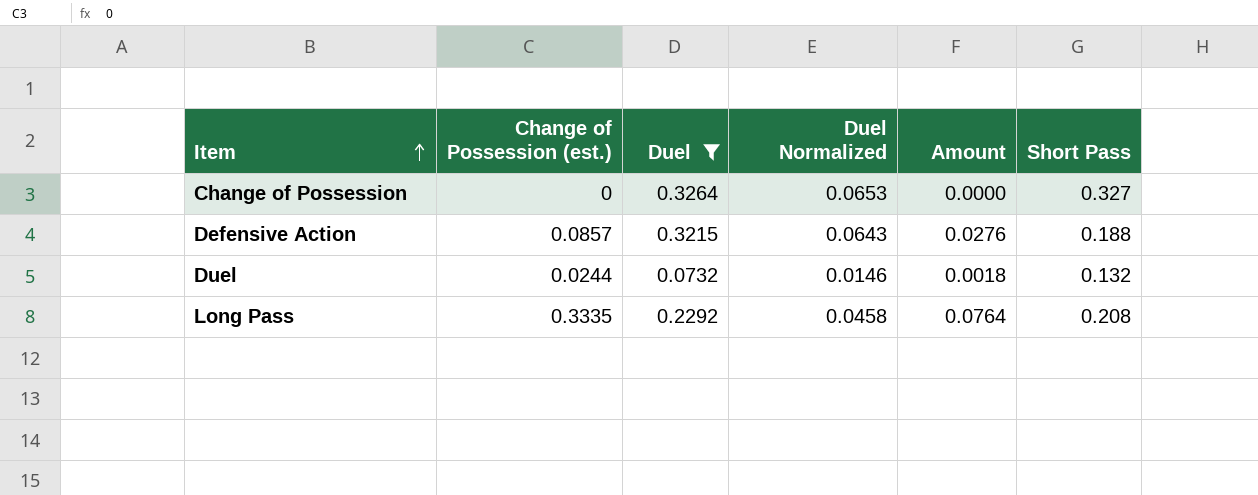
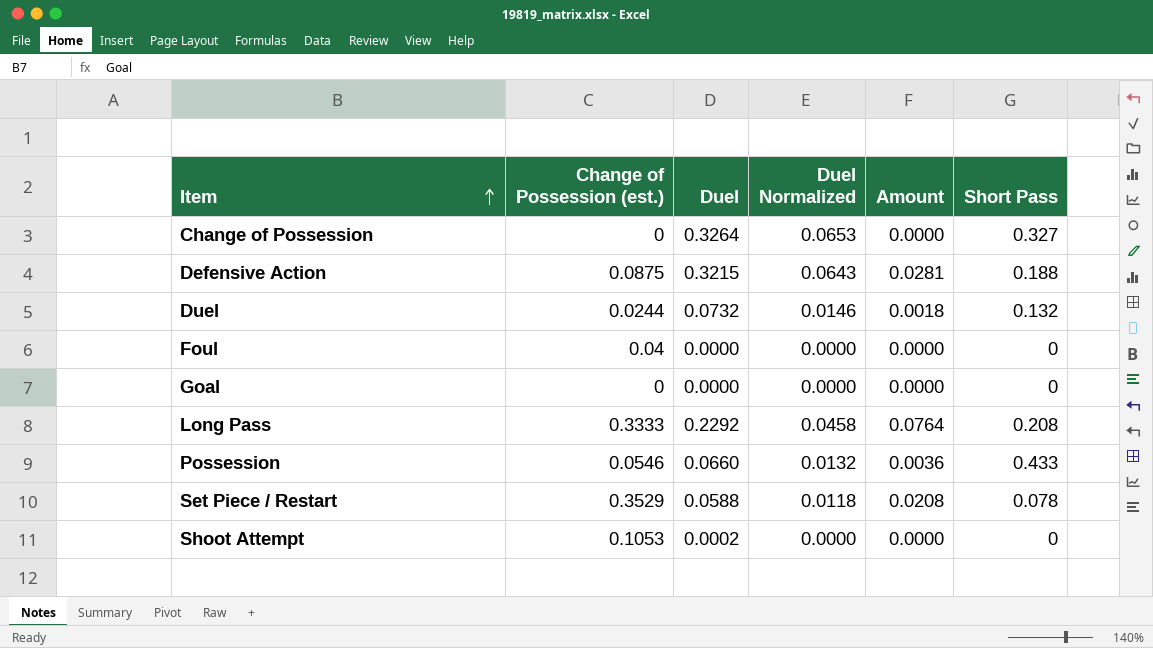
filter: Duel >= 0.0732 -> none
Defensive Action | Change of Possession (est.): 0.0857 -> 0.0875
Defensive Action | Amount: 0.0276 -> 0.0281
Long Pass | Change of Possession (est.): 0.3335 -> 0.3333

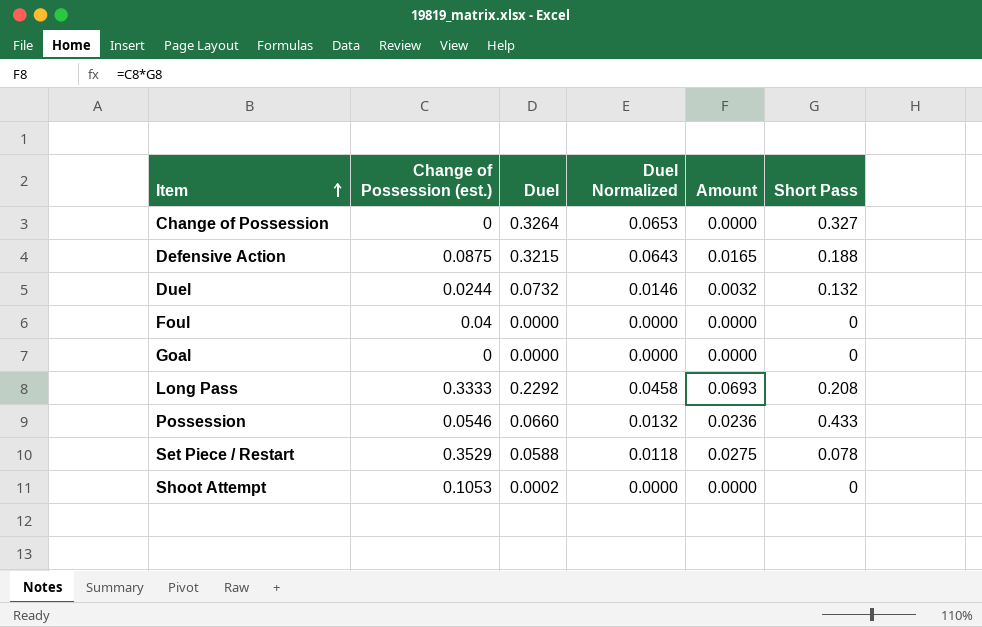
column Amount | formula: [Change of Possession (est.)] * [Duel] -> [Change of Possession (est.)] * [Short Pass]

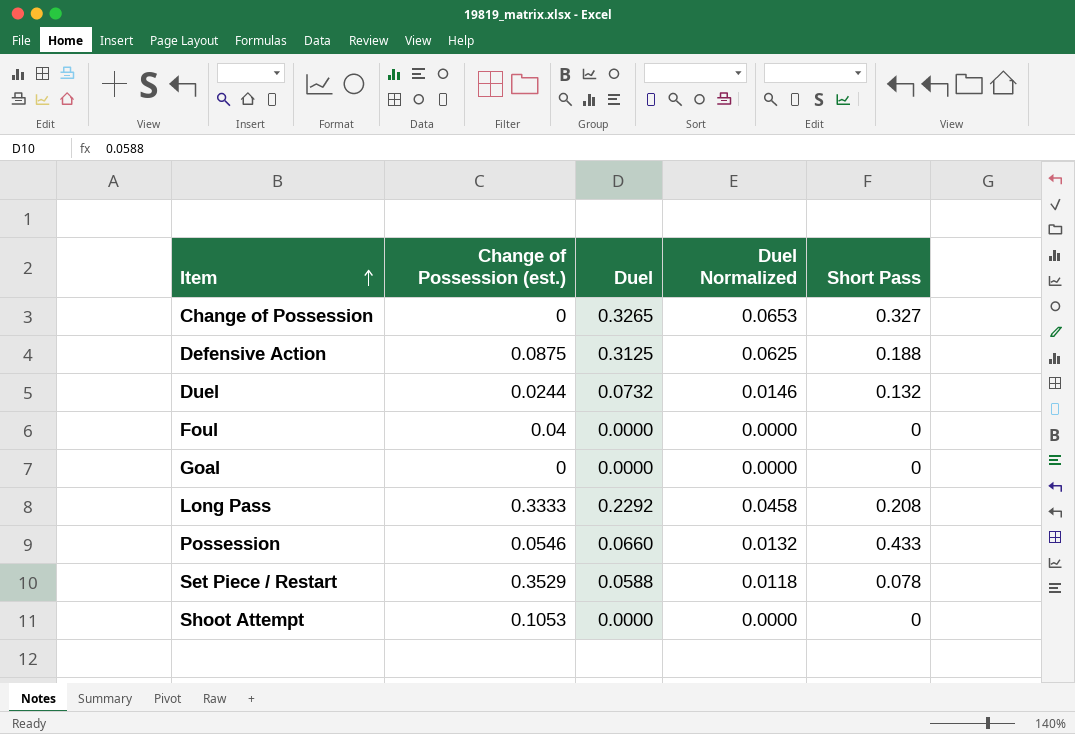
column Amount | formula: [Change of Possession (est.)] * [Short Pass] -> none
Change of Possession | Duel: 0.3264 -> 0.3265
Defensive Action | Duel: 0.3215 -> 0.3125
Defensive Action | Duel Normalized: 0.0643 -> 0.0625
Shoot Attempt | Duel: 0.0002 -> 0.0000

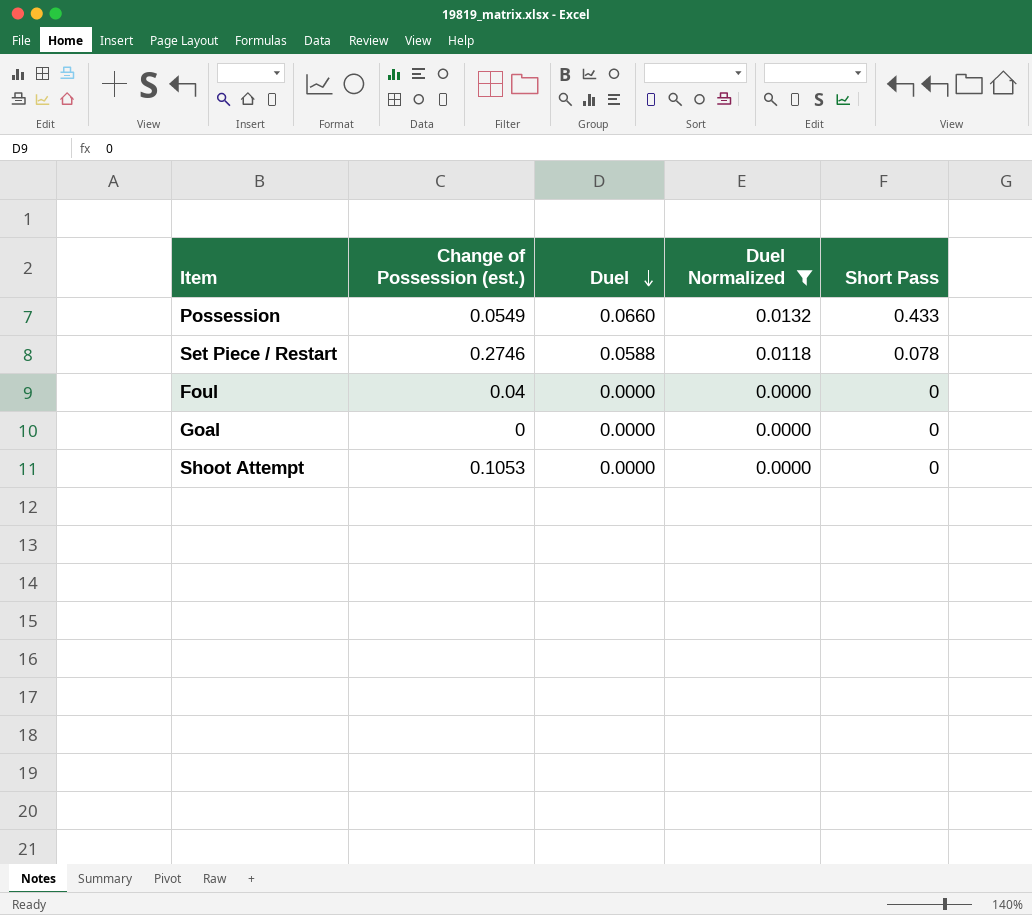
filter: none -> Duel Normalized <= 0.0132
row order: Item ascending -> Duel descending
Possession | Change of Possession (est.): 0.0546 -> 0.0549
Set Piece / Restart | Change of Possession (est.): 0.3529 -> 0.2746

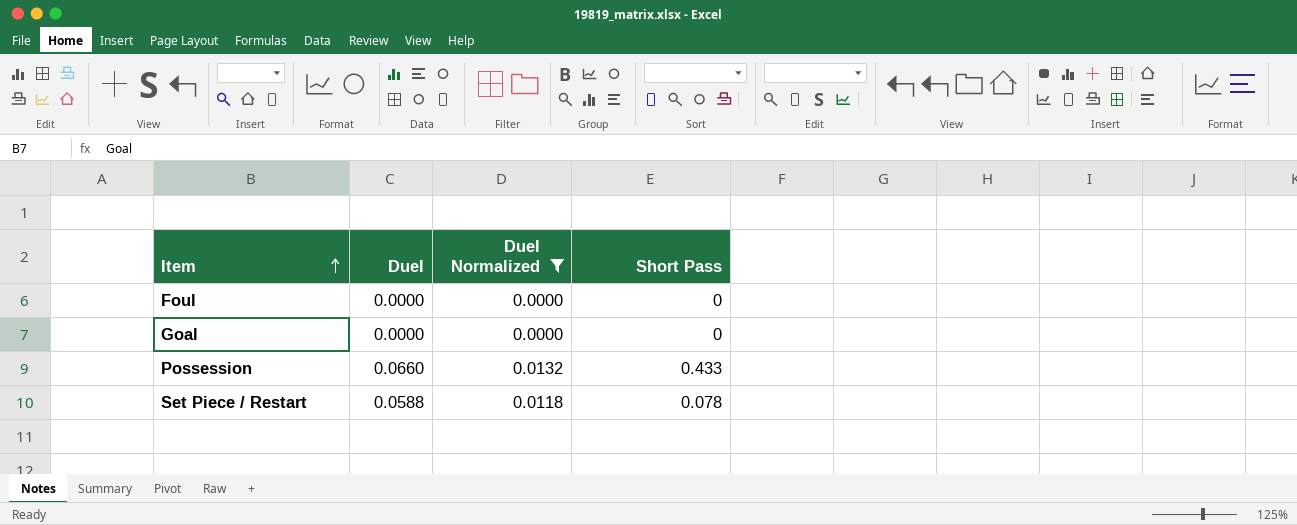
row order: Duel descending -> Item ascending
column Change of Possession (est.) | position: 2 -> none
row Shoot Attempt: 0.1053 | 0.0000 | 0.0000 | 0 -> none

